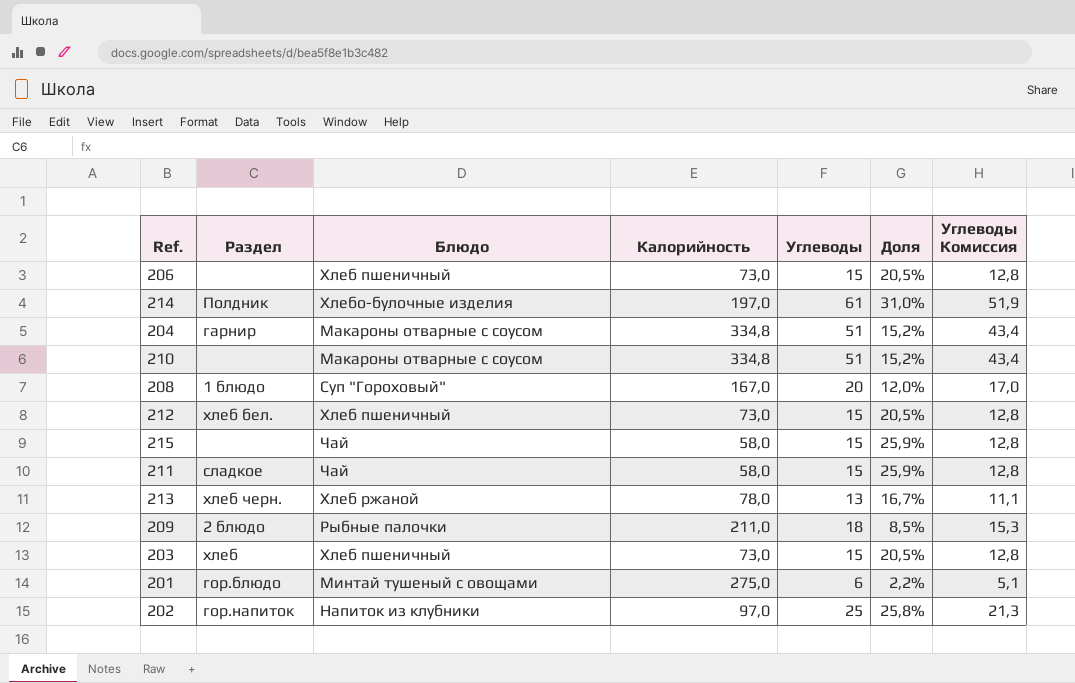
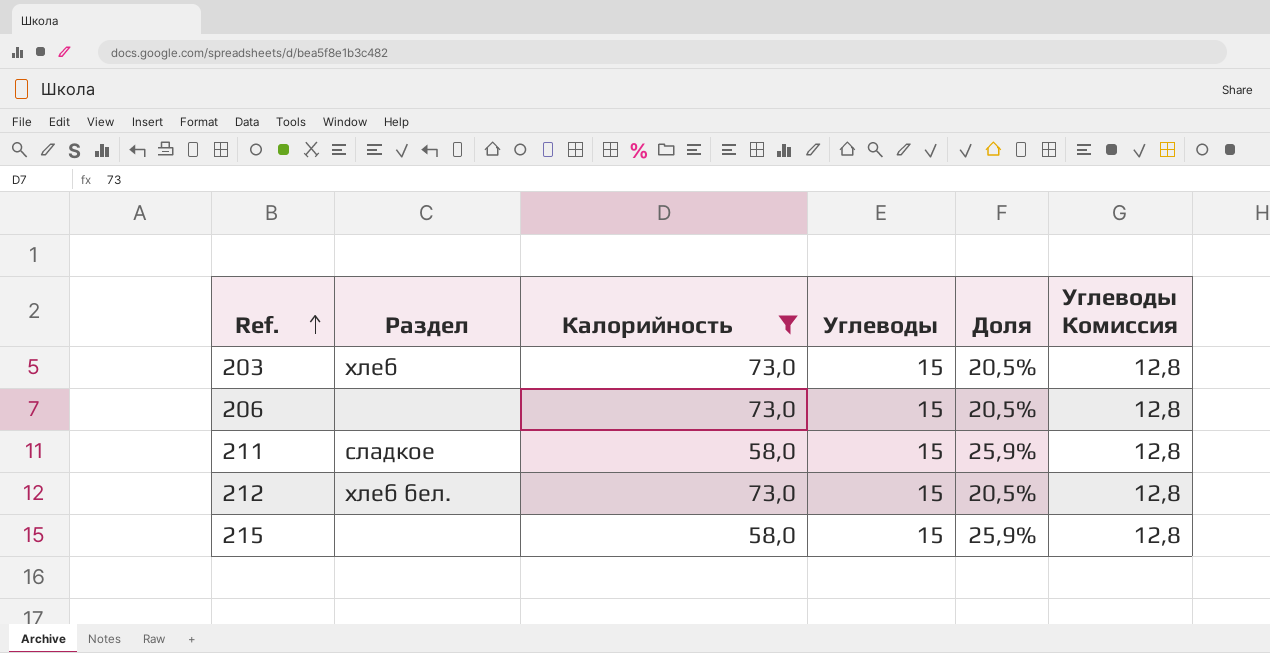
filter: none -> Калорийность <= 73,0
row order: none -> Ref. ascending
column Блюдо | position: 3 -> none

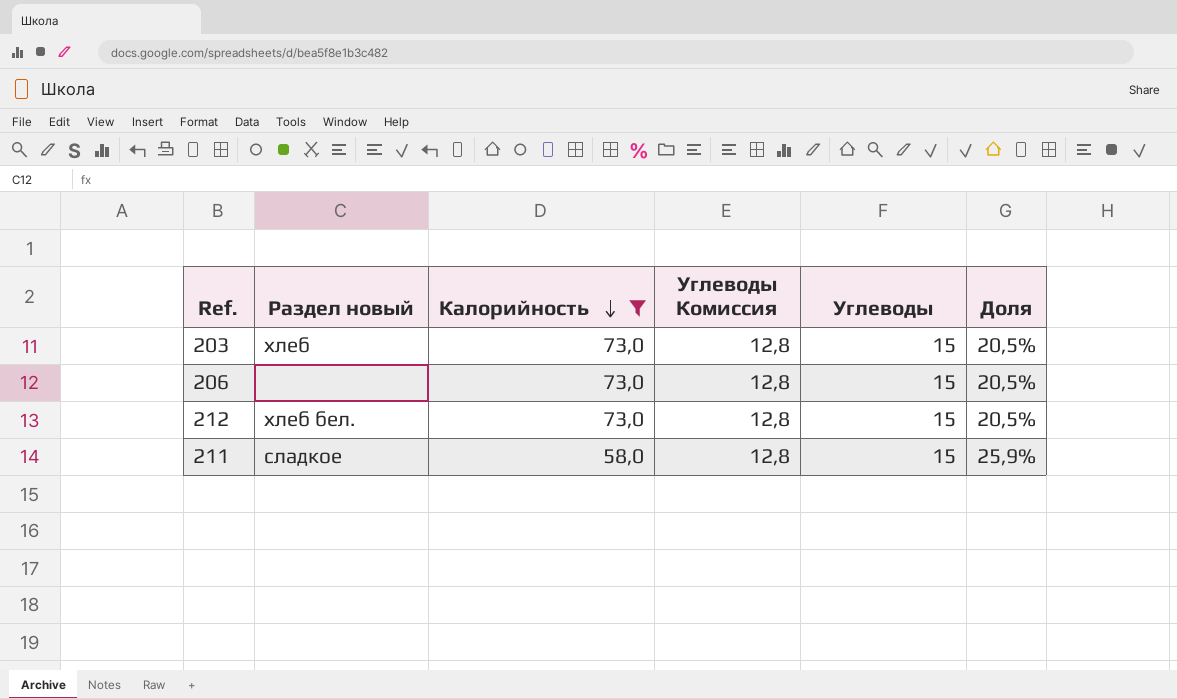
row order: Ref. ascending -> Калорийность descending
column name: Раздел -> Раздел новый
column Углеводы Комиссия | position: 6 -> 4
row 215: none | 58,0 | 15 | 25,9% | 12,8 -> none

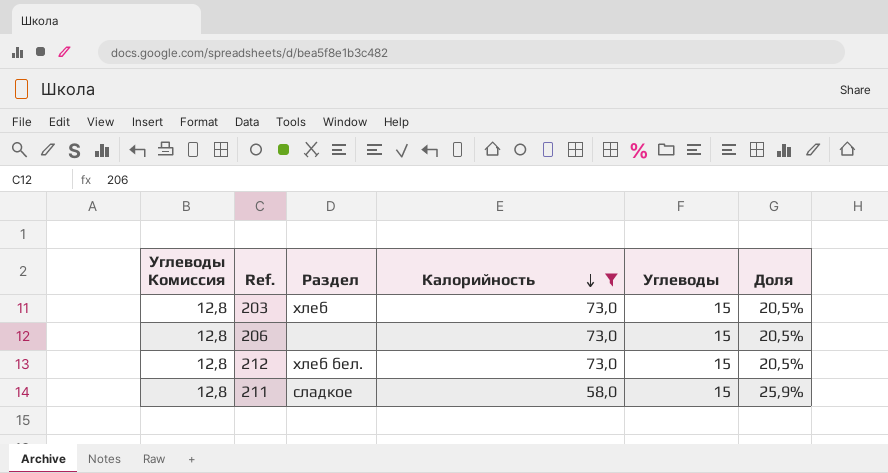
column Углеводы Комиссия | position: 4 -> 1
column name: Раздел новый -> Раздел

